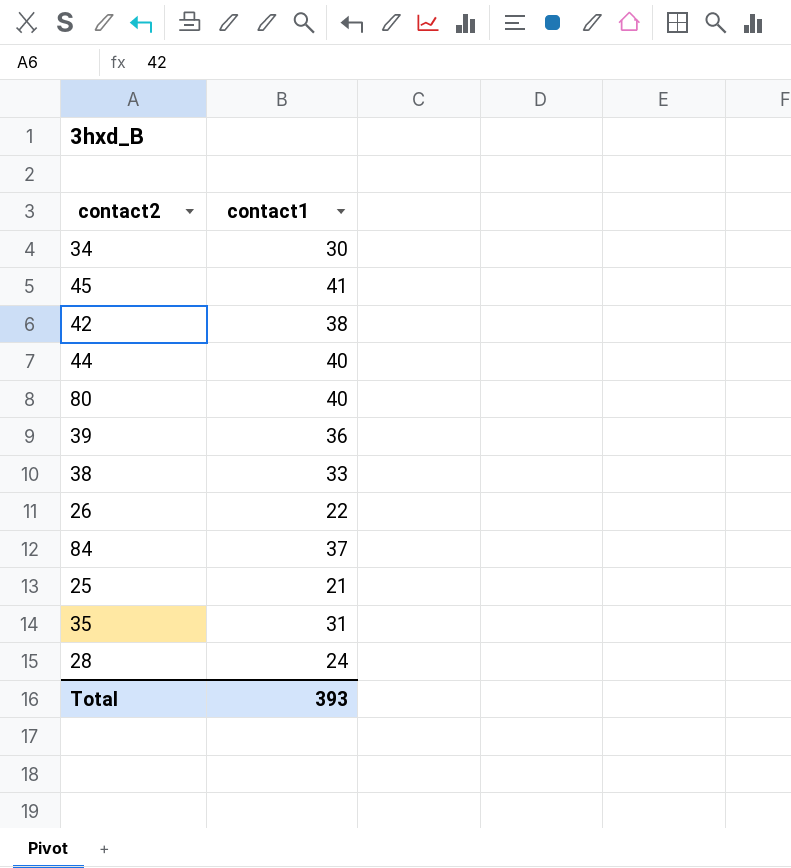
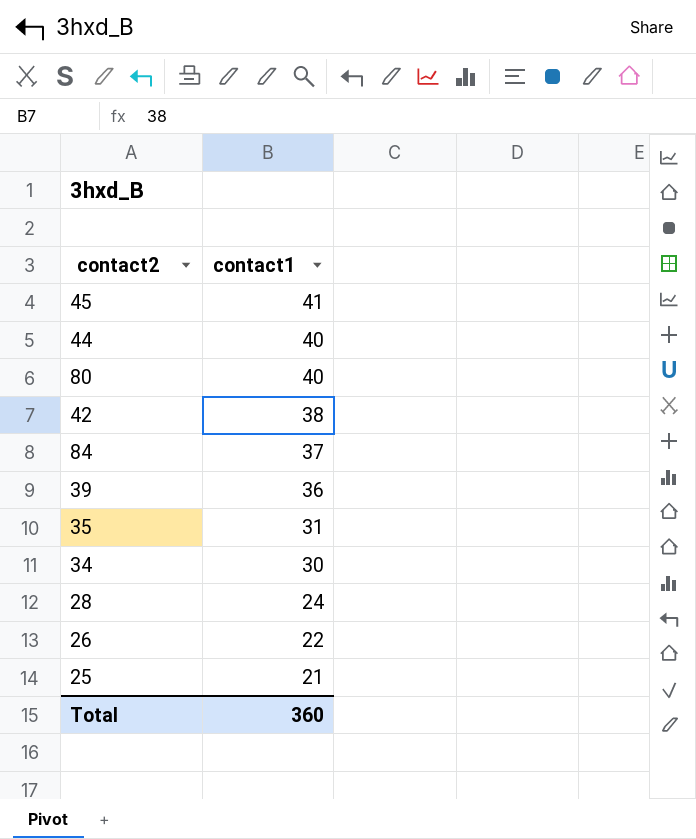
row order: none -> contact1 descending
row 38: 33 -> none
Total | contact1: 393 -> 360

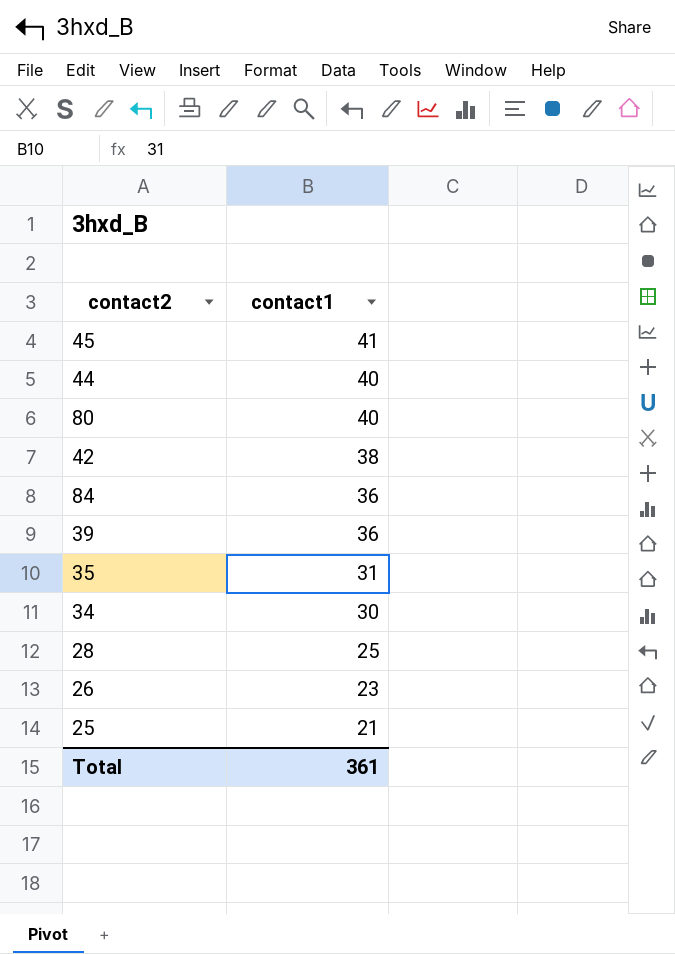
84 | contact1: 37 -> 36
28 | contact1: 24 -> 25
26 | contact1: 22 -> 23
Total | contact1: 360 -> 361

